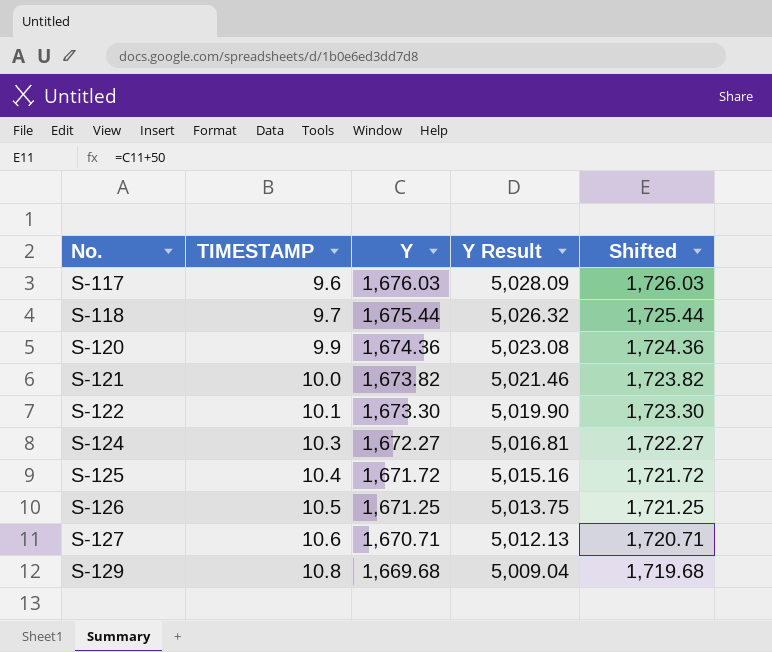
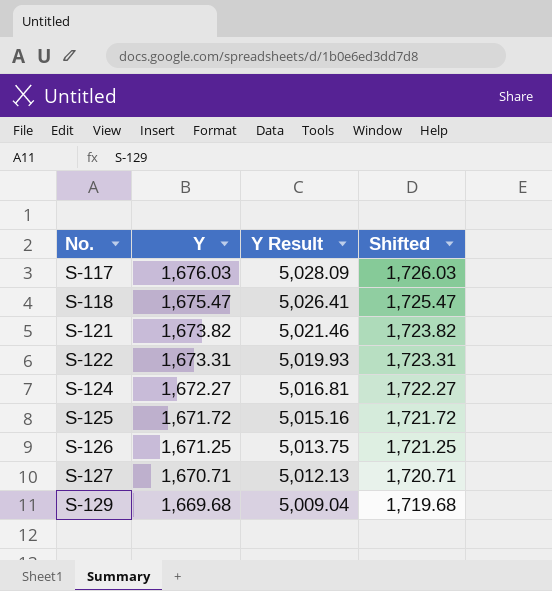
column TIMESTAMP | position: 2 -> none
row S-120: 9.9 | 1,674.36 | 5,023.08 | 1,724.36 -> none
S-118 | Y: 1,675.44 -> 1,675.47
S-118 | Y Result: 5,026.32 -> 5,026.41
S-118 | Shifted: 1,725.44 -> 1,725.47
S-122 | Y: 1,673.30 -> 1,673.31
S-122 | Y Result: 5,019.90 -> 5,019.93
S-122 | Shifted: 1,723.30 -> 1,723.31

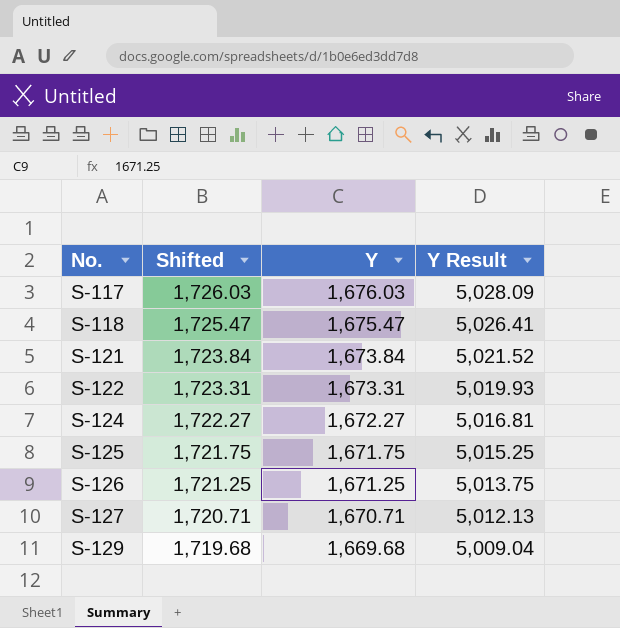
column Shifted | position: 4 -> 2
S-121 | Shifted: 1,723.82 -> 1,723.84
S-121 | Y: 1,673.82 -> 1,673.84
S-121 | Y Result: 5,021.46 -> 5,021.52
S-125 | Shifted: 1,721.72 -> 1,721.75
S-125 | Y: 1,671.72 -> 1,671.75
S-125 | Y Result: 5,015.16 -> 5,015.25

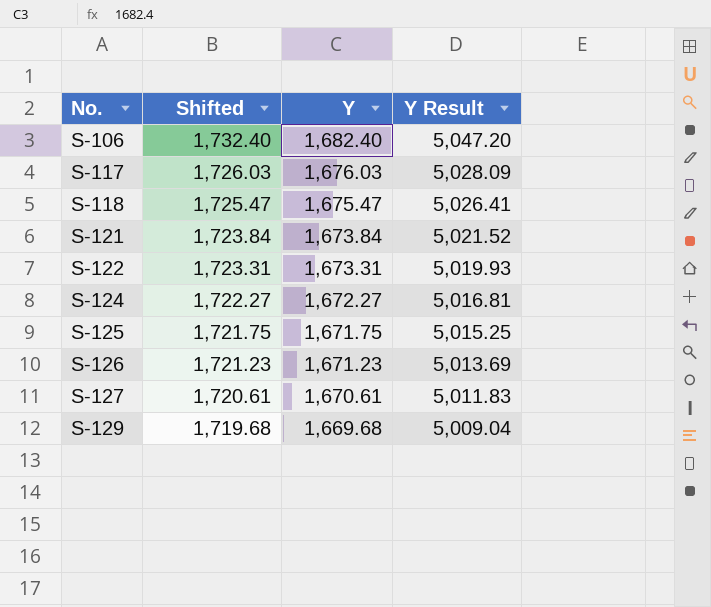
row S-106: none -> 1,732.40 | 1,682.40 | 5,047.20
S-126 | Shifted: 1,721.25 -> 1,721.23
S-126 | Y: 1,671.25 -> 1,671.23
S-126 | Y Result: 5,013.75 -> 5,013.69
S-127 | Shifted: 1,720.71 -> 1,720.61
S-127 | Y: 1,670.71 -> 1,670.61
S-127 | Y Result: 5,012.13 -> 5,011.83

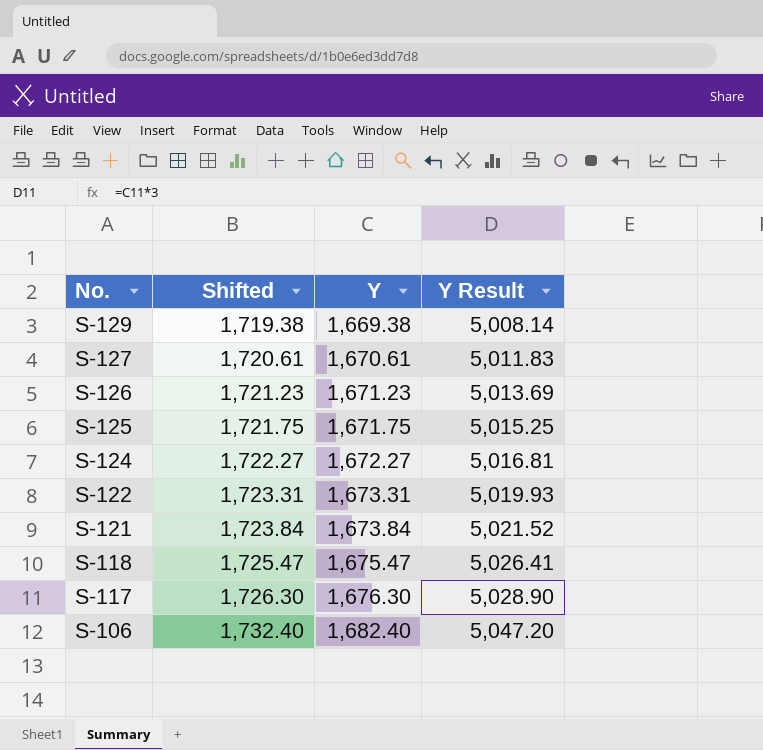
row order: No. ascending -> No. descending
S-129 | Shifted: 1,719.68 -> 1,719.38
S-129 | Y: 1,669.68 -> 1,669.38
S-129 | Y Result: 5,009.04 -> 5,008.14
S-117 | Shifted: 1,726.03 -> 1,726.30
S-117 | Y: 1,676.03 -> 1,676.30
S-117 | Y Result: 5,028.09 -> 5,028.90

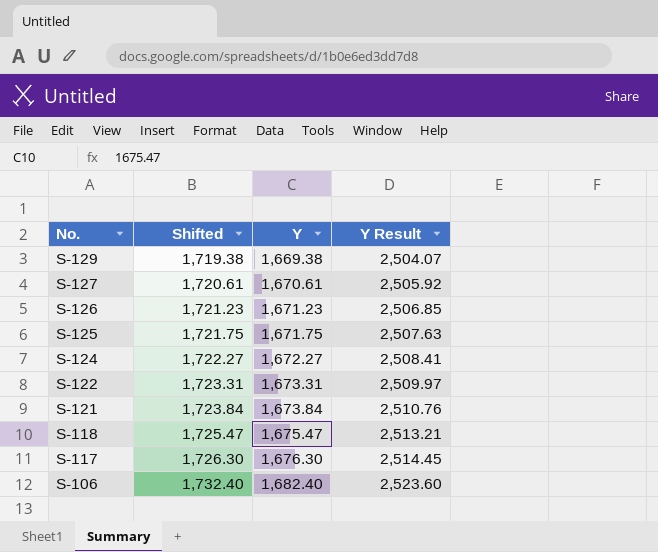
column Y Result | formula: [Y] * 3 -> [Y] * 1.5

